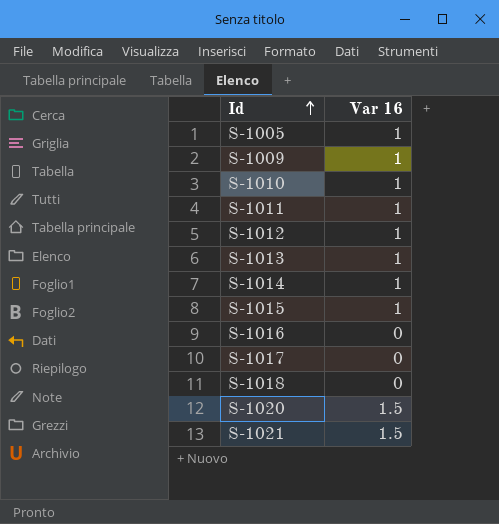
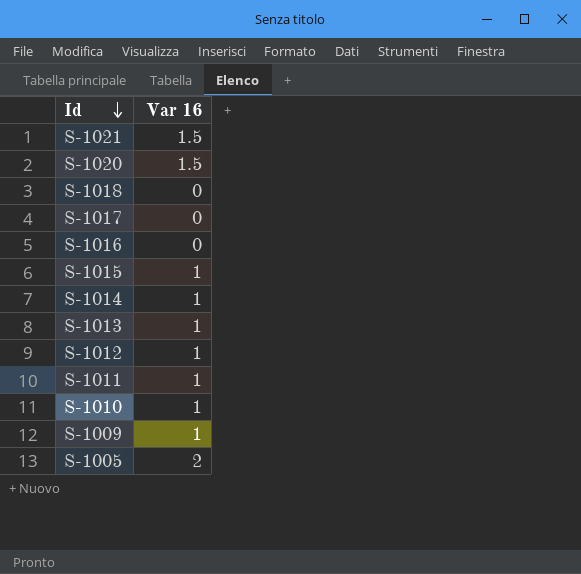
row order: Id ascending -> Id descending
S-1005 | Var 16: 1 -> 2

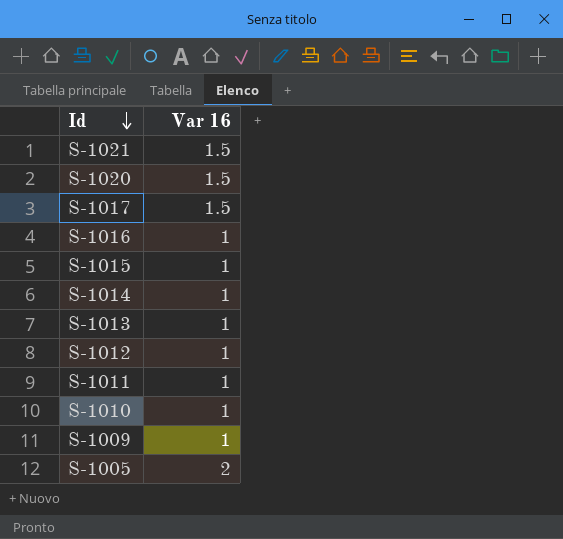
row S-1018: 0 -> none
S-1017 | Var 16: 0 -> 1.5
S-1016 | Var 16: 0 -> 1

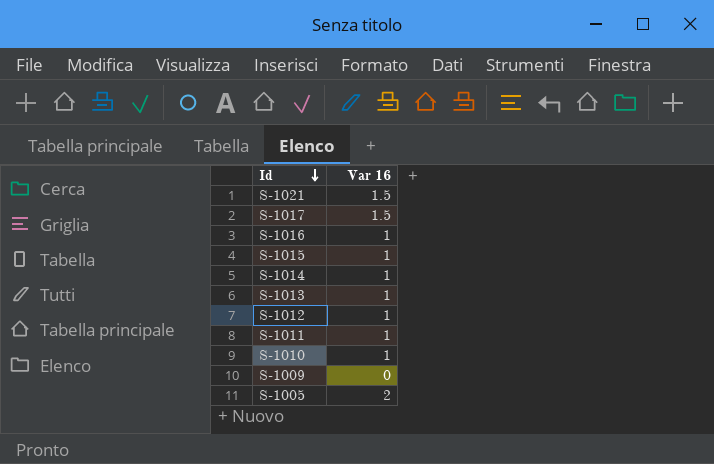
row S-1020: 1.5 -> none
S-1009 | Var 16: 1 -> 0

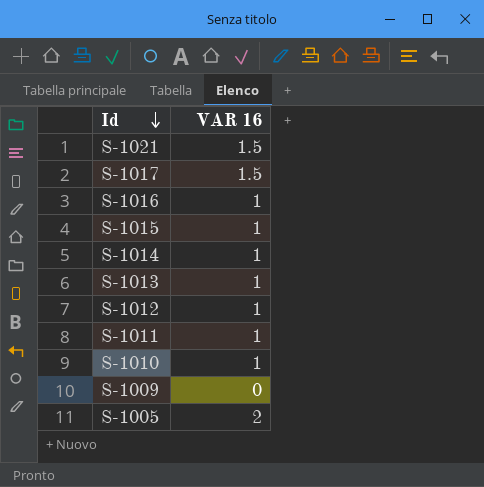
column name: Var 16 -> VAR 16

